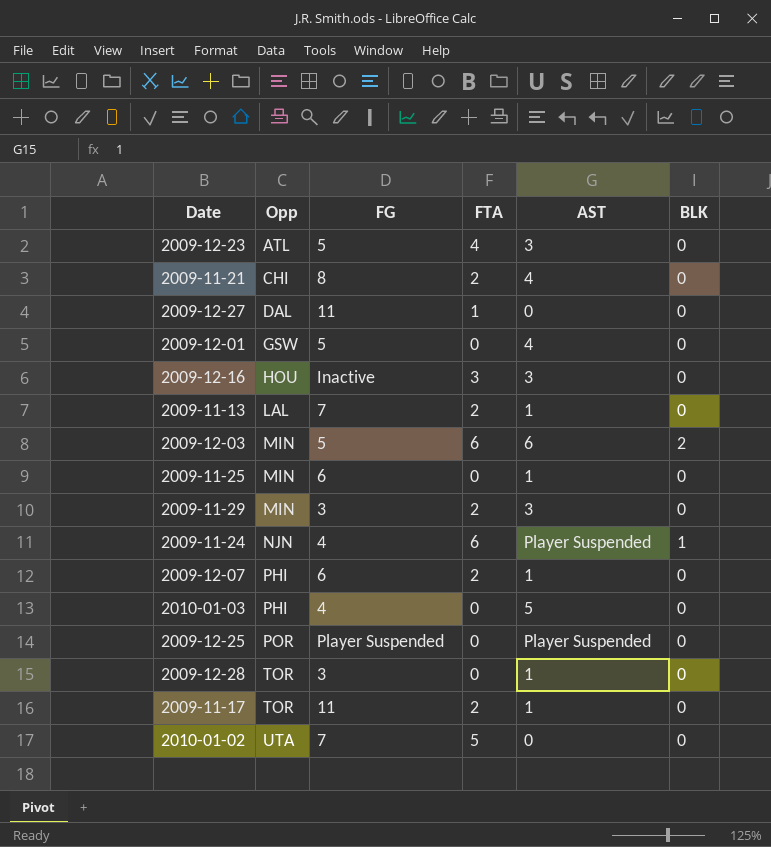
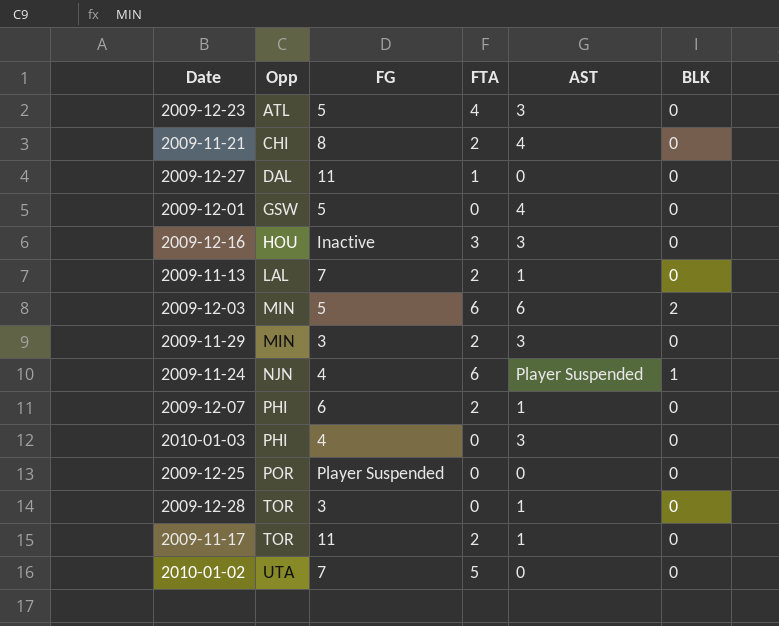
row 2009-11-25: MIN | 6 | 0 | 1 | 0 -> none
2010-01-03 | AST: 5 -> 3
2009-12-25 | AST: Player Suspended -> 0

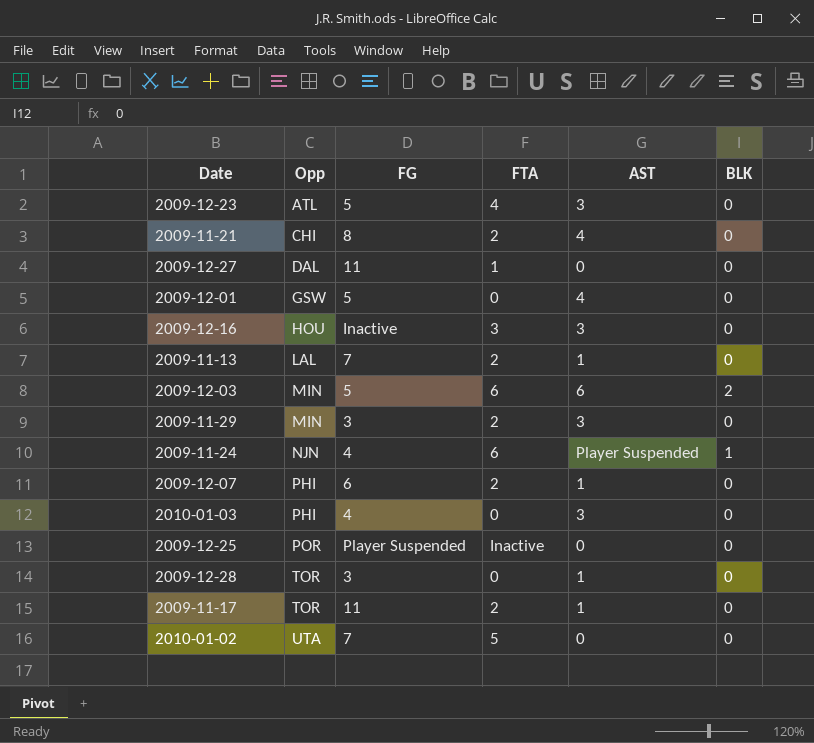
2009-12-25 | FTA: 0 -> Inactive

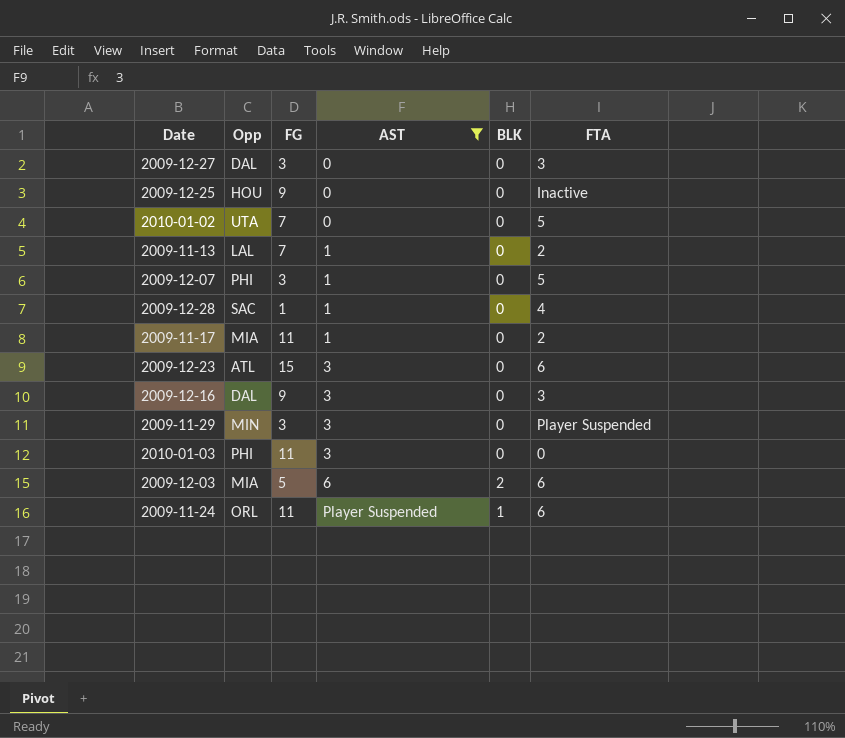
filter: none -> AST != 4
row order: Opp ascending -> AST ascending
column FTA | position: 4 -> 6
2009-12-27 | FG: 11 -> 3
2009-12-27 | FTA: 1 -> 3
2009-12-25 | Opp: POR -> HOU
2009-12-25 | FG: Player Suspended -> 9
2009-12-07 | FG: 6 -> 3
2009-12-07 | FTA: 2 -> 5
2009-12-28 | Opp: TOR -> SAC
2009-12-28 | FG: 3 -> 1
2009-12-28 | FTA: 0 -> 4
2009-11-17 | Opp: TOR -> MIA
2009-12-23 | FG: 5 -> 15
2009-12-23 | FTA: 4 -> 6
2009-12-16 | Opp: HOU -> DAL
2009-12-16 | FG: Inactive -> 9
2009-11-29 | FTA: 2 -> Player Suspended
2010-01-03 | FG: 4 -> 11
2009-12-03 | Opp: MIN -> MIA
2009-11-24 | Opp: NJN -> ORL
2009-11-24 | FG: 4 -> 11

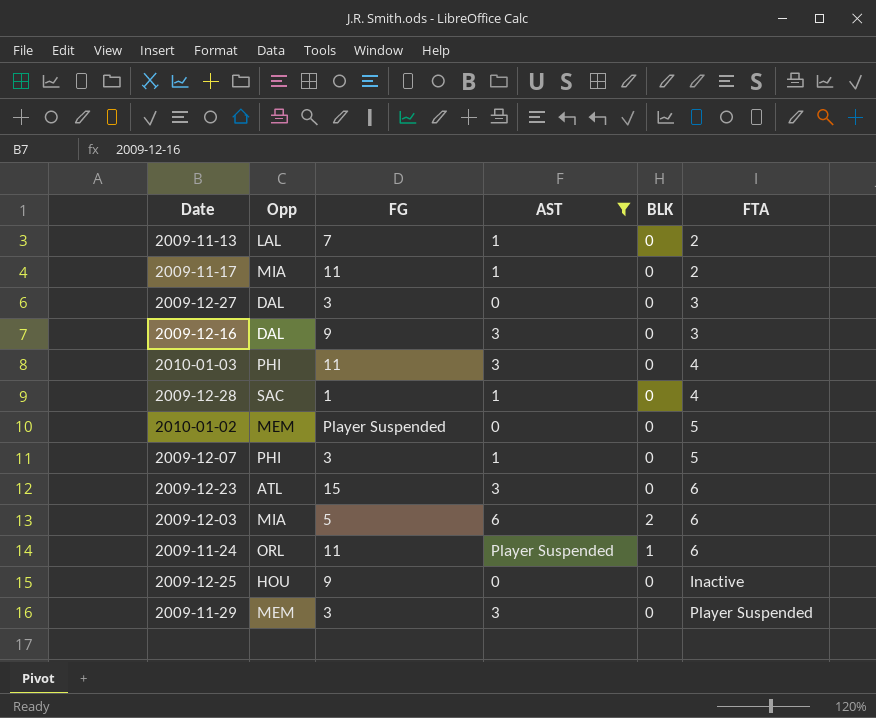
row order: AST ascending -> FTA ascending
2010-01-03 | FTA: 0 -> 4
2010-01-02 | Opp: UTA -> MEM
2010-01-02 | FG: 7 -> Player Suspended
2009-11-29 | Opp: MIN -> MEM

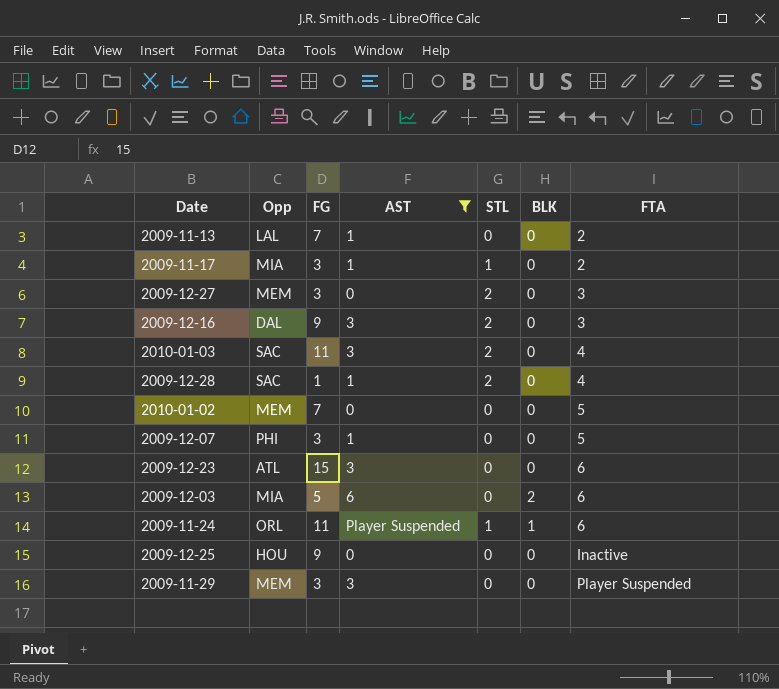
column STL | position: none -> 5
2009-11-17 | FG: 11 -> 3
2009-12-27 | Opp: DAL -> MEM
2010-01-03 | Opp: PHI -> SAC
2010-01-02 | FG: Player Suspended -> 7

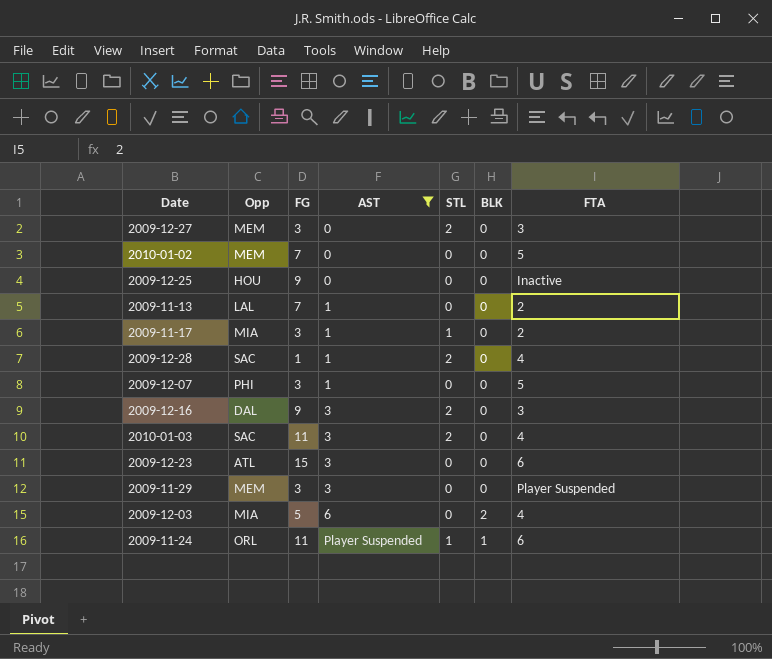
row order: FTA ascending -> AST ascending
2009-12-03 | FTA: 6 -> 4

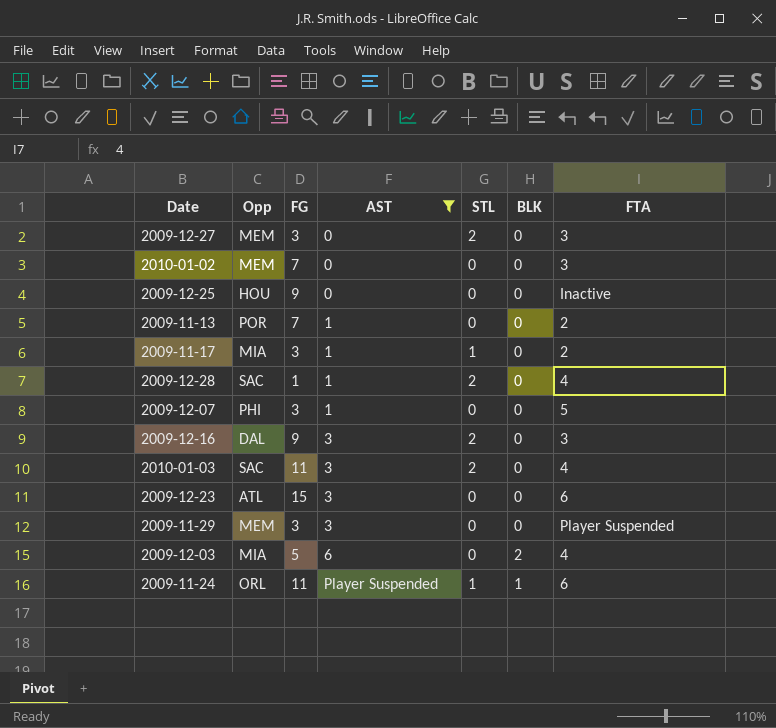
2010-01-02 | FTA: 5 -> 3
2009-11-13 | Opp: LAL -> POR

